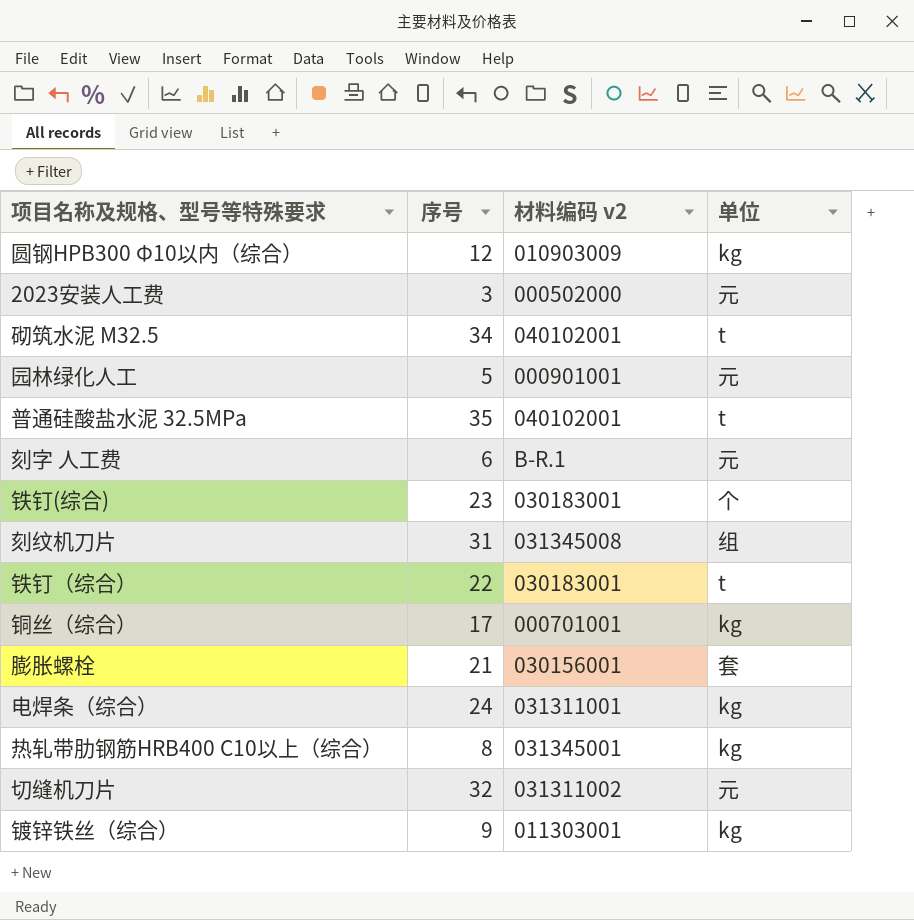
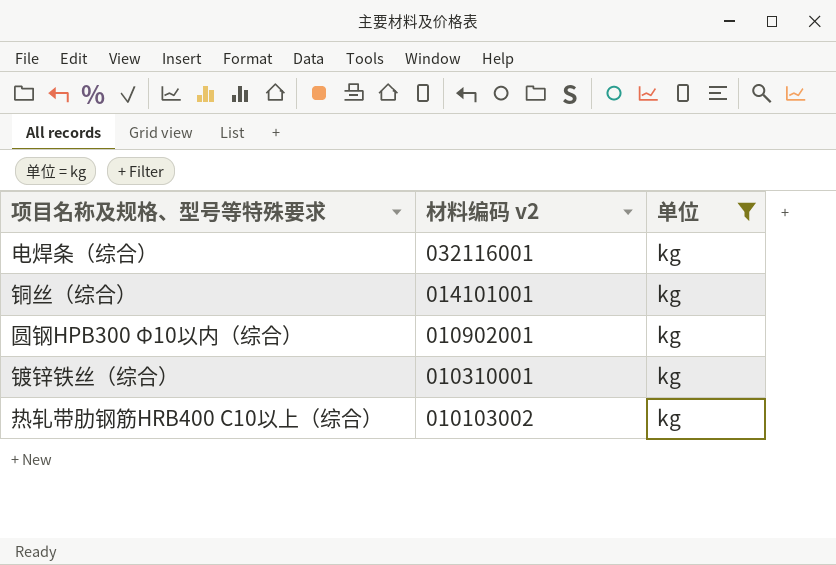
filter: none -> 单位 = kg
row order: none -> 材料编码 v2 descending
column 序号 | position: 2 -> none
电焊条（综合） | 材料编码 v2: 031311001 -> 032116001
铜丝（综合） | 材料编码 v2: 000701001 -> 014101001
圆钢HPB300 Φ10以内（综合） | 材料编码 v2: 010903009 -> 010902001
镀锌铁丝（综合） | 材料编码 v2: 011303001 -> 010310001
热轧带肋钢筋HRB400 C10以上（综合） | 材料编码 v2: 031345001 -> 010103002

